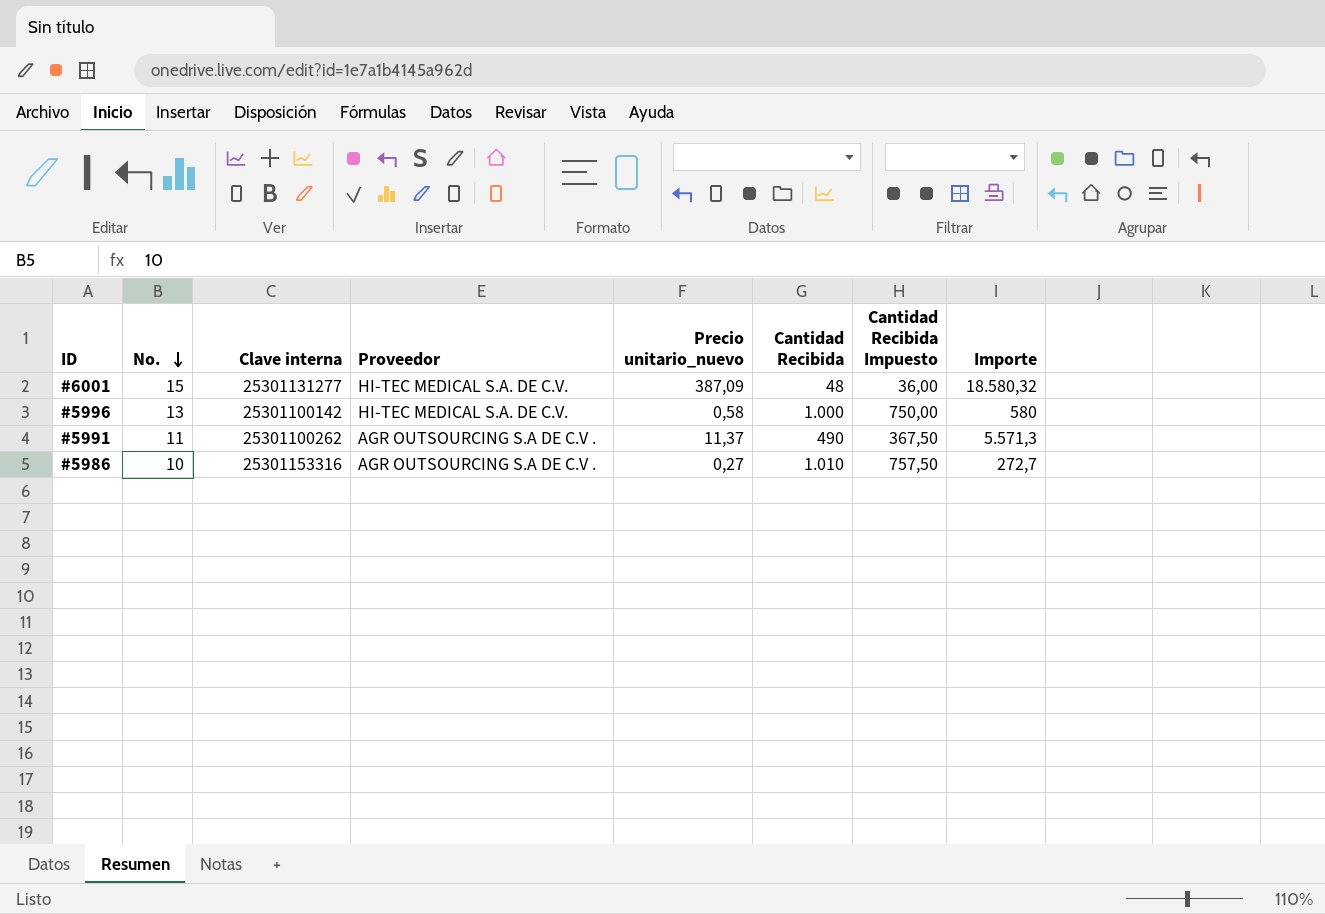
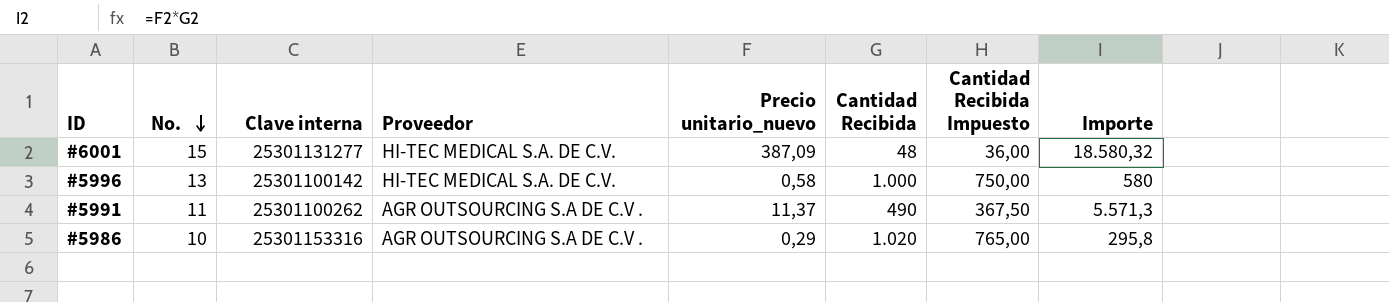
#5986 | Precio unitario_nuevo: 0,27 -> 0,29
#5986 | Cantidad Recibida: 1.010 -> 1.020
#5986 | Cantidad Recibida Impuesto: 757,50 -> 765,00
#5986 | Importe: 272,7 -> 295,8

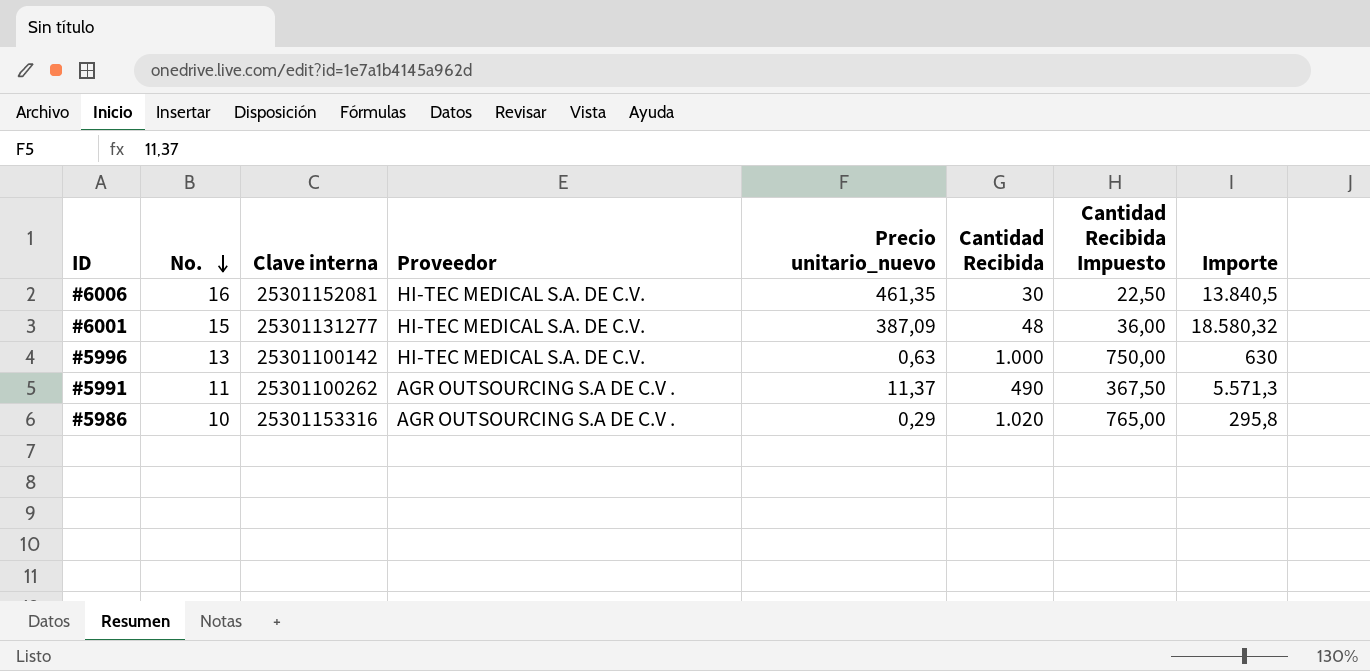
row #6006: none -> 16 | 25301152081 | HI-TEC MEDICAL S.A. DE C.V. | 461,35 | 30 | 22,50 | 13.840,5
#5996 | Precio unitario_nuevo: 0,58 -> 0,63
#5996 | Importe: 580 -> 630

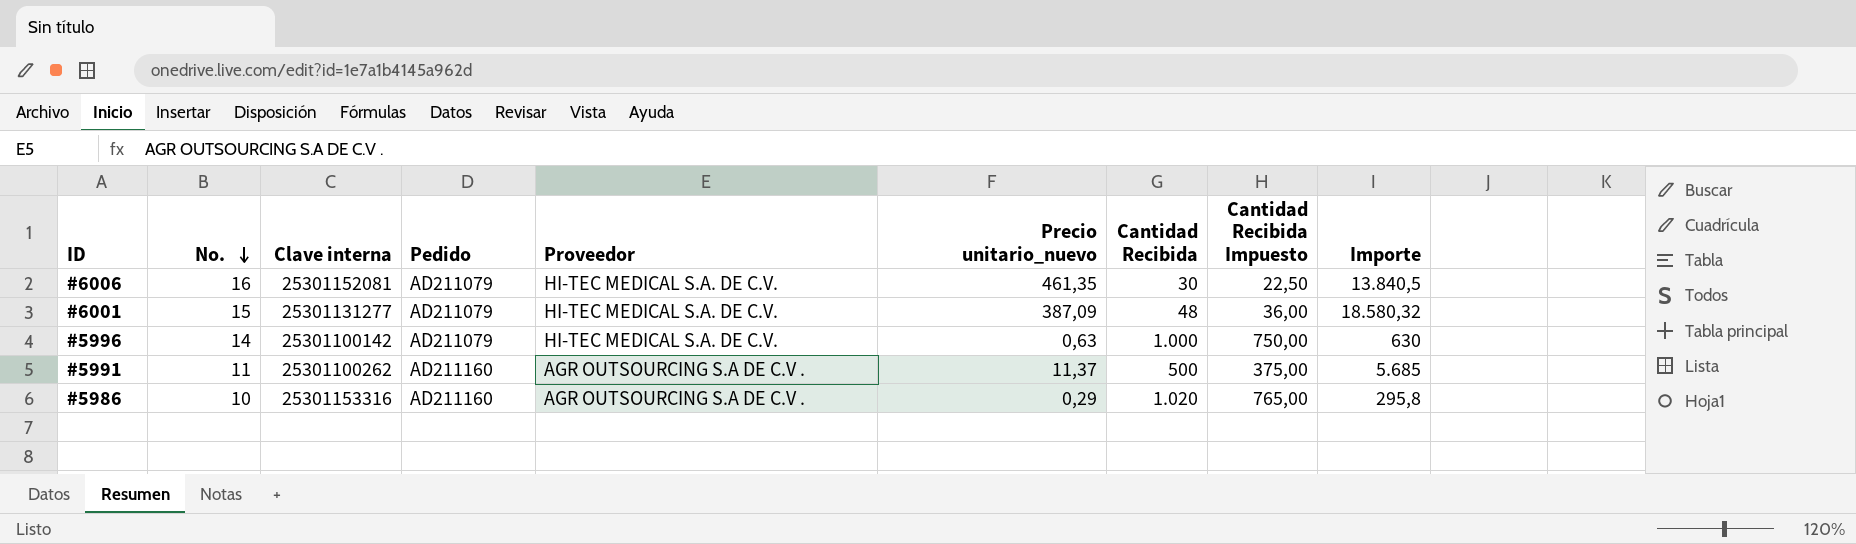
column Pedido | position: none -> 4
#5996 | No.: 13 -> 14
#5991 | Cantidad Recibida: 490 -> 500
#5991 | Cantidad Recibida Impuesto: 367,50 -> 375,00
#5991 | Importe: 5.571,3 -> 5.685

